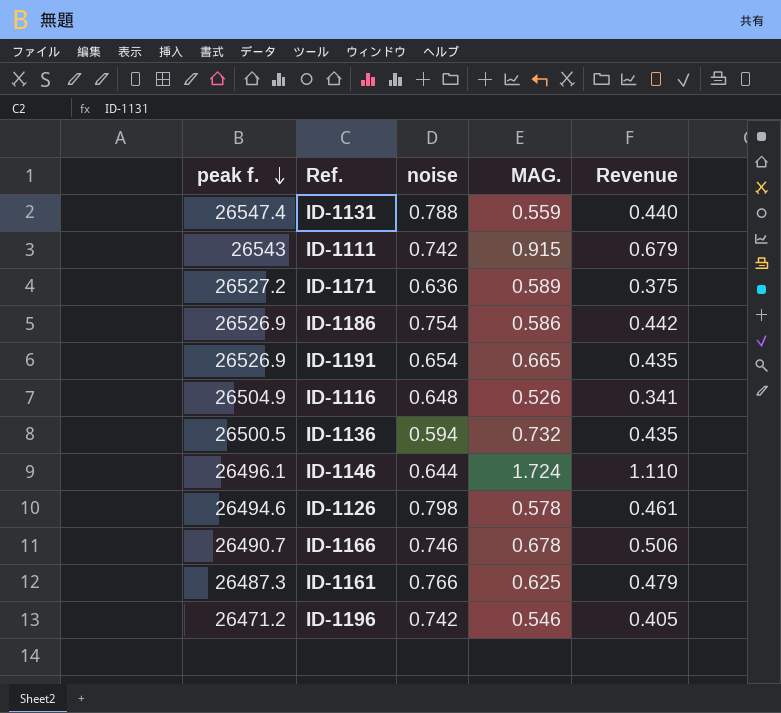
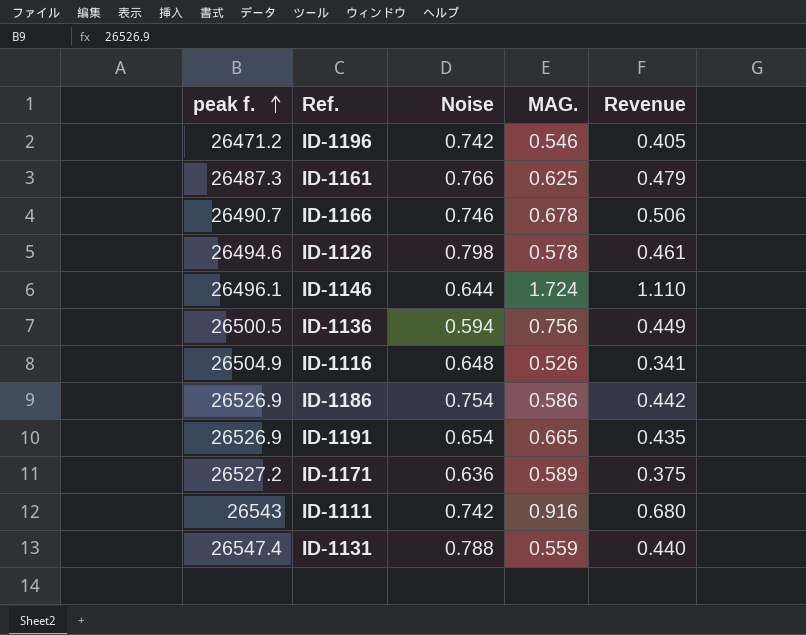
row order: peak f. descending -> peak f. ascending
column name: noise -> Noise
ID-1136 | MAG.: 0.732 -> 0.756
ID-1136 | Revenue: 0.435 -> 0.449
ID-1111 | MAG.: 0.915 -> 0.916
ID-1111 | Revenue: 0.679 -> 0.680

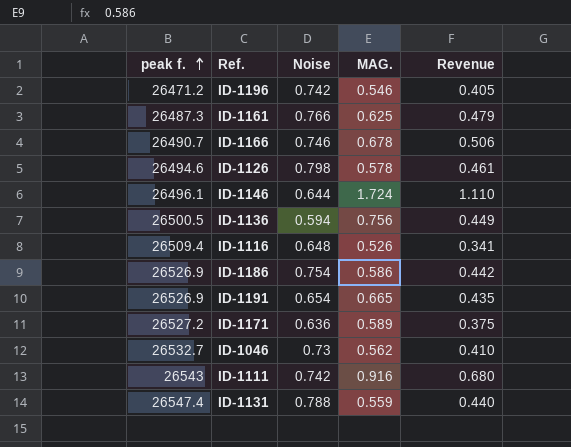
ID-1116 | peak f.: 26504.9 -> 26509.4
row ID-1046: none -> 26532.7 | 0.73 | 0.562 | 0.410

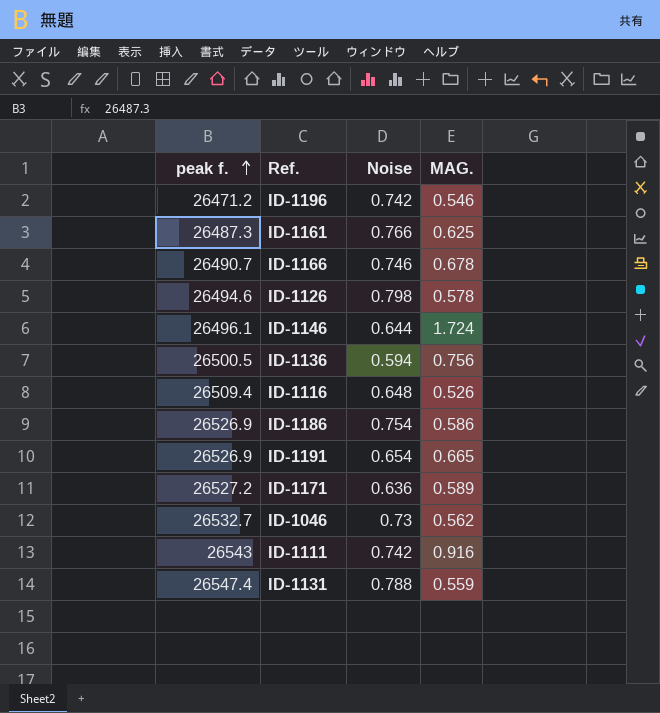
column Revenue | formula: [Noise] * [MAG.] -> none

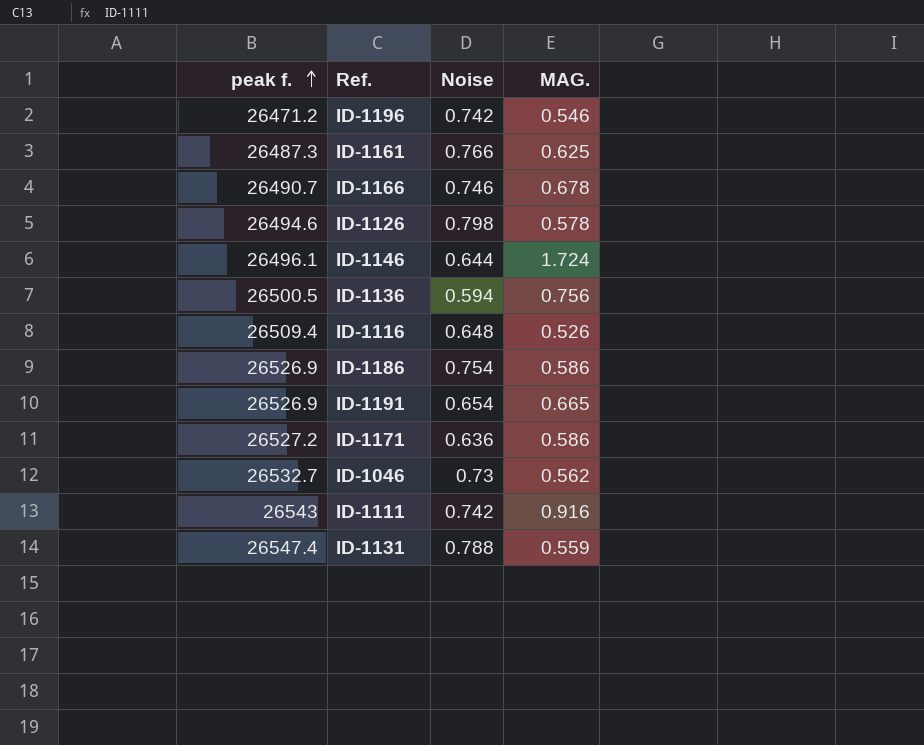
ID-1171 | MAG.: 0.589 -> 0.586

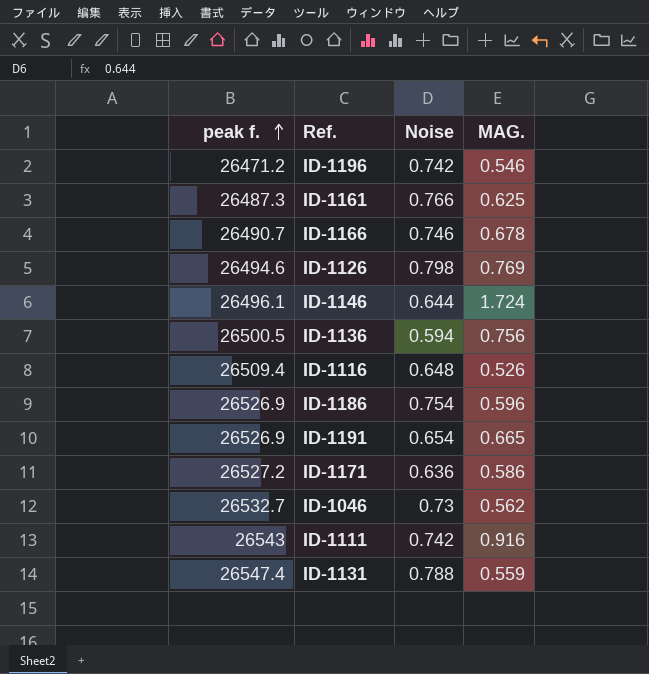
ID-1126 | MAG.: 0.578 -> 0.769
ID-1186 | MAG.: 0.586 -> 0.596

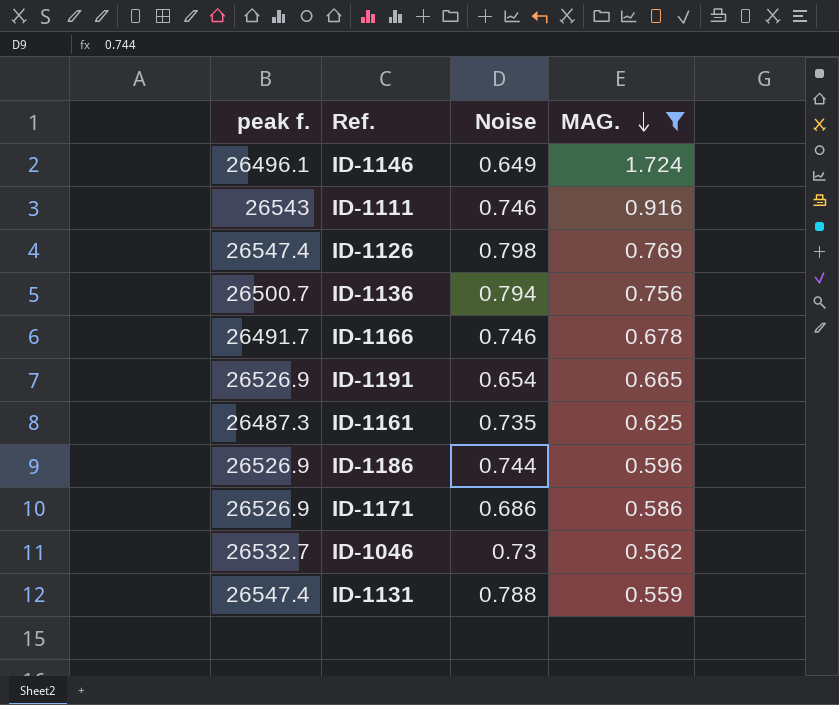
filter: none -> MAG. >= 0.559
row order: peak f. ascending -> MAG. descending
ID-1146 | Noise: 0.644 -> 0.649
ID-1111 | Noise: 0.742 -> 0.746
ID-1126 | peak f.: 26494.6 -> 26547.4
ID-1136 | peak f.: 26500.5 -> 26500.7
ID-1136 | Noise: 0.594 -> 0.794
ID-1166 | peak f.: 26490.7 -> 26491.7
ID-1161 | Noise: 0.766 -> 0.735
ID-1186 | Noise: 0.754 -> 0.744
ID-1171 | peak f.: 26527.2 -> 26526.9
ID-1171 | Noise: 0.636 -> 0.686

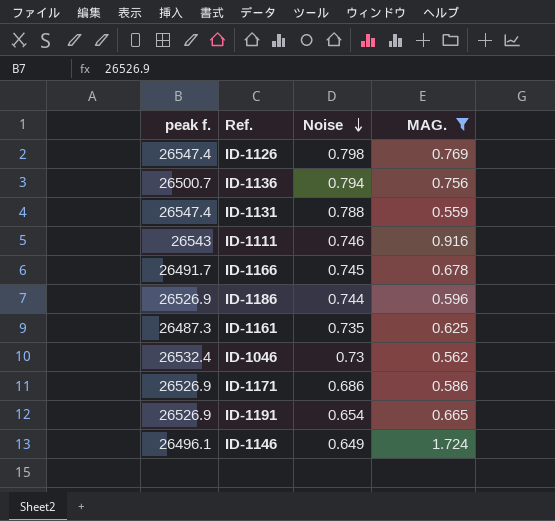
row order: MAG. descending -> Noise descending
ID-1166 | Noise: 0.746 -> 0.745
ID-1046 | peak f.: 26532.7 -> 26532.4

